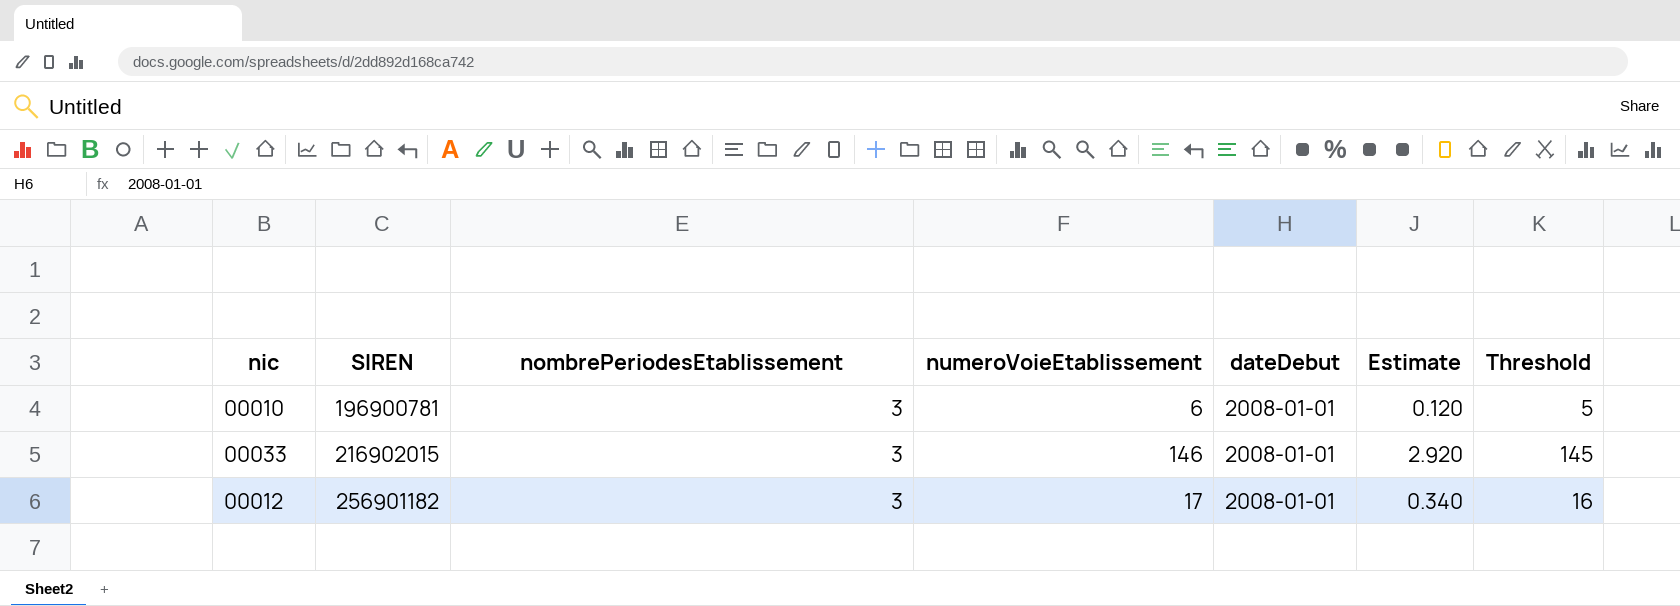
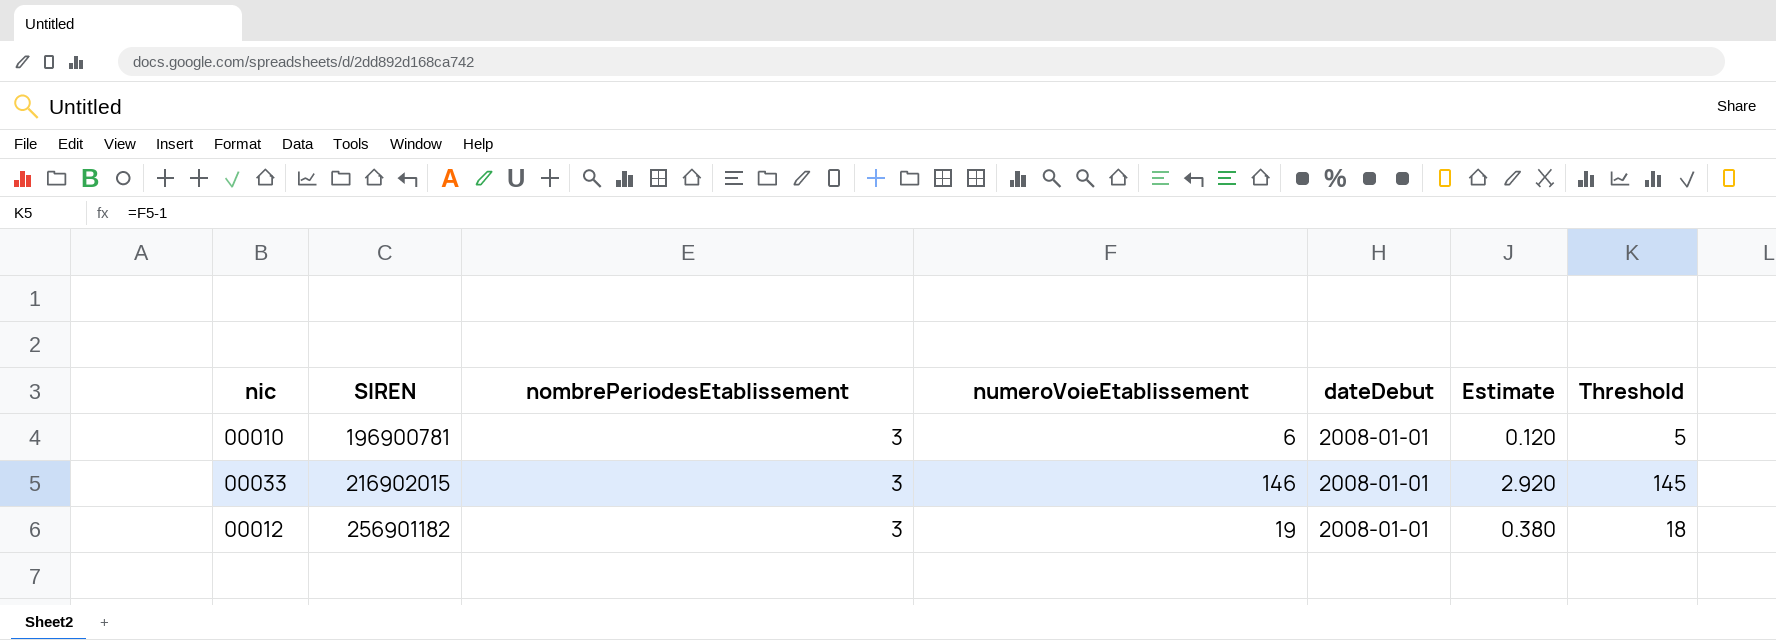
00012 | numeroVoieEtablissement: 17 -> 19
00012 | Estimate: 0.340 -> 0.380
00012 | Threshold: 16 -> 18

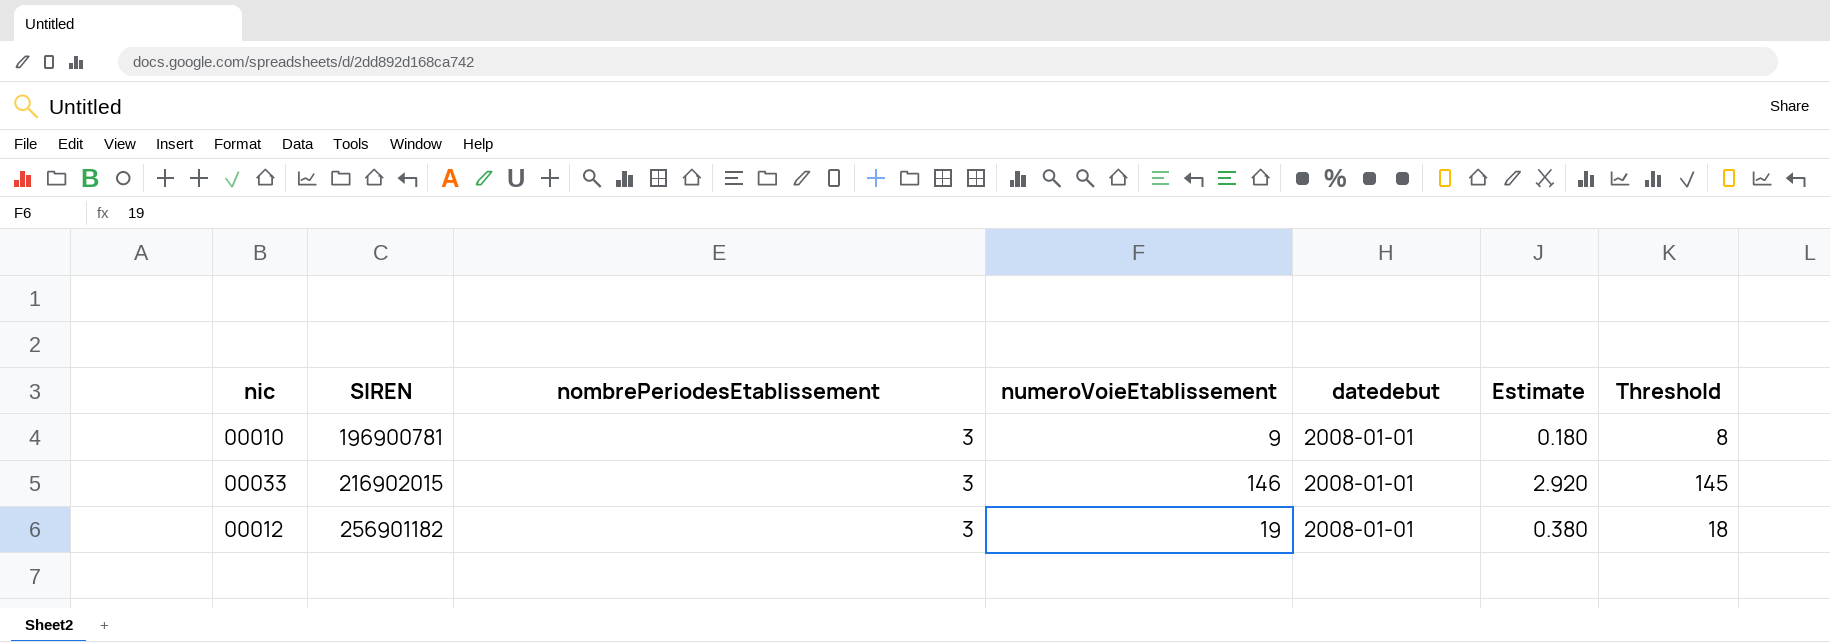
column name: dateDebut -> datedebut
00010 | numeroVoieEtablissement: 6 -> 9
00010 | Estimate: 0.120 -> 0.180
00010 | Threshold: 5 -> 8

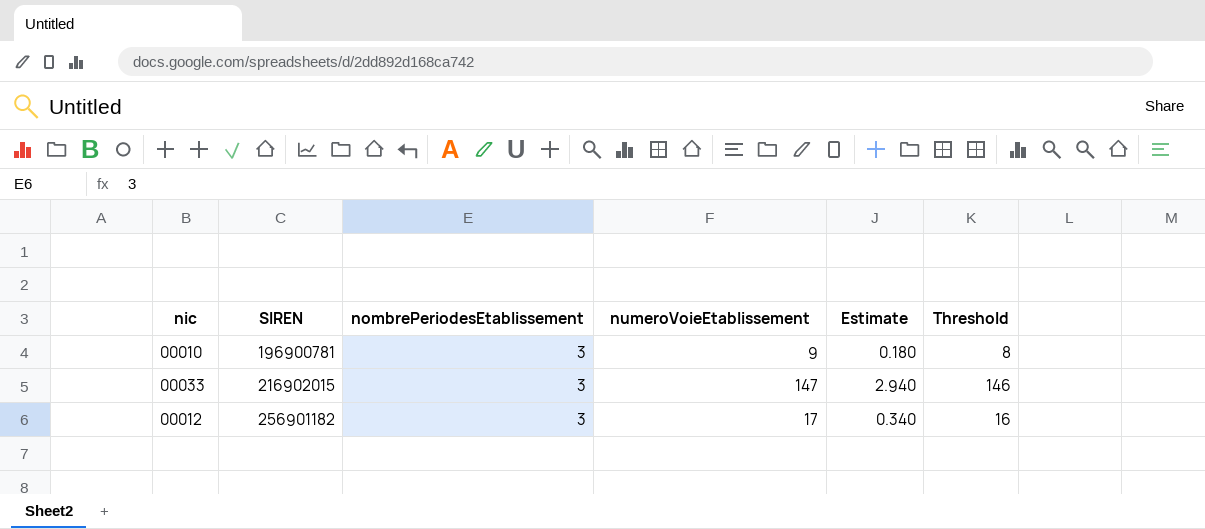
column datedebut | position: 5 -> none
00033 | numeroVoieEtablissement: 146 -> 147
00033 | Estimate: 2.920 -> 2.940
00033 | Threshold: 145 -> 146
00012 | numeroVoieEtablissement: 19 -> 17
00012 | Estimate: 0.380 -> 0.340
00012 | Threshold: 18 -> 16

